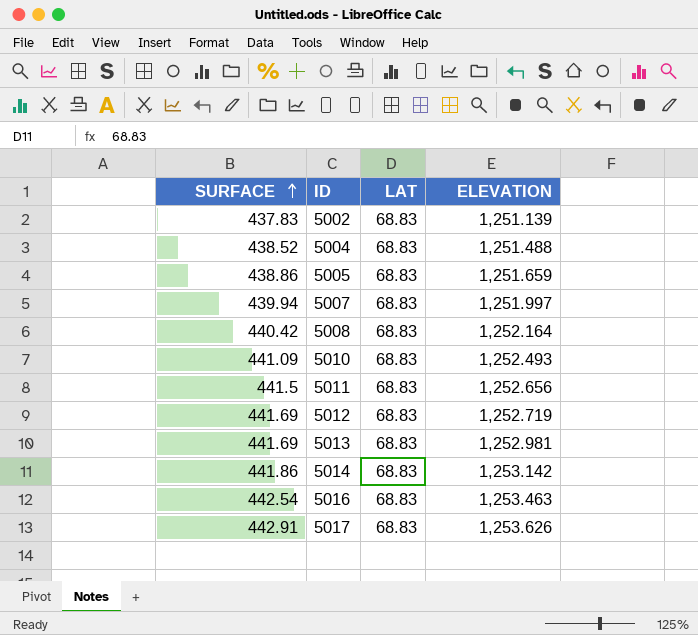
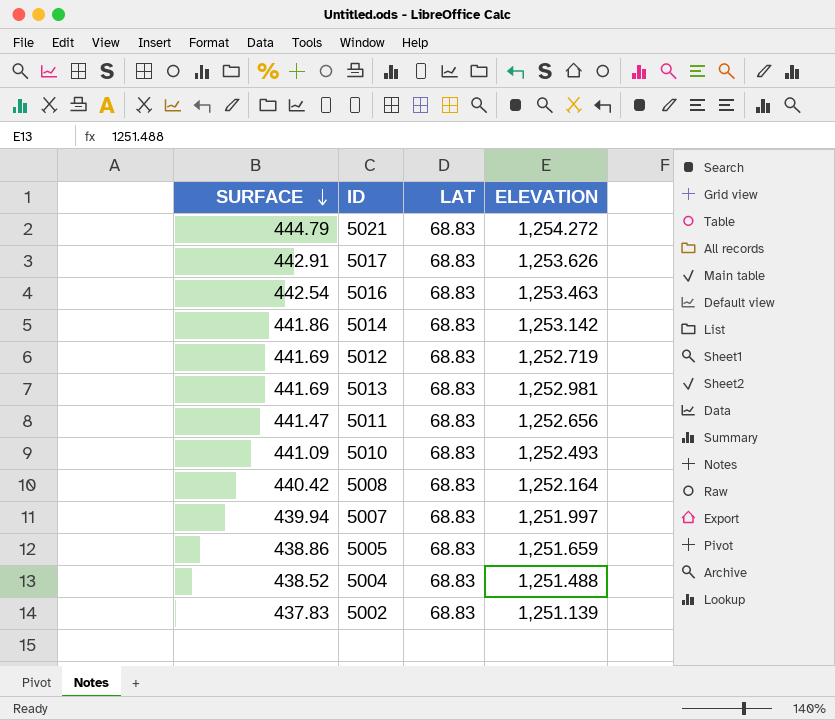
row order: SURFACE ascending -> SURFACE descending
row 5021: none -> 444.79 | 68.83 | 1,254.272
5011 | SURFACE: 441.5 -> 441.47

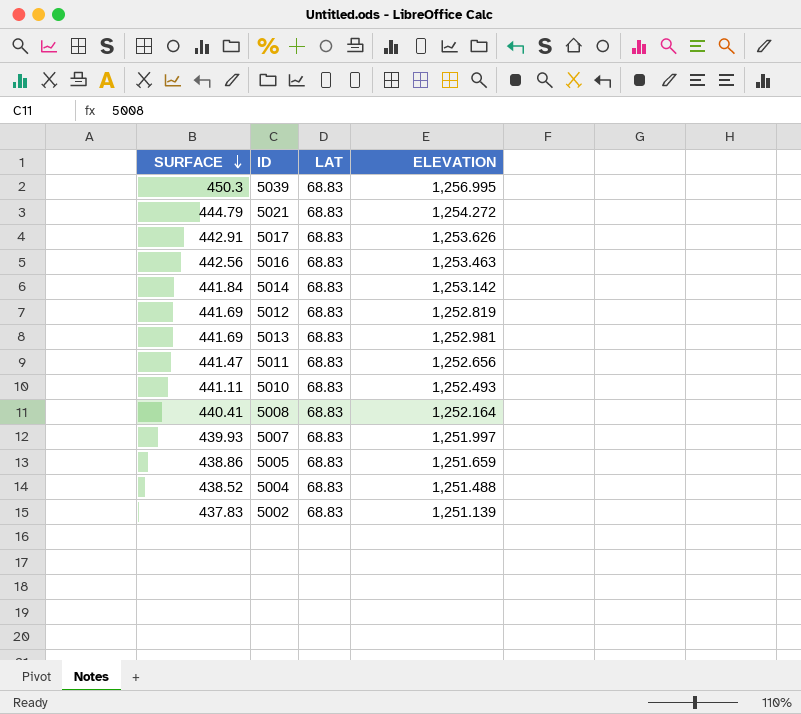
row 5039: none -> 450.3 | 68.83 | 1,256.995
5016 | SURFACE: 442.54 -> 442.56
5014 | SURFACE: 441.86 -> 441.84
5012 | ELEVATION: 1,252.719 -> 1,252.819
5010 | SURFACE: 441.09 -> 441.11
5008 | SURFACE: 440.42 -> 440.41
5007 | SURFACE: 439.94 -> 439.93

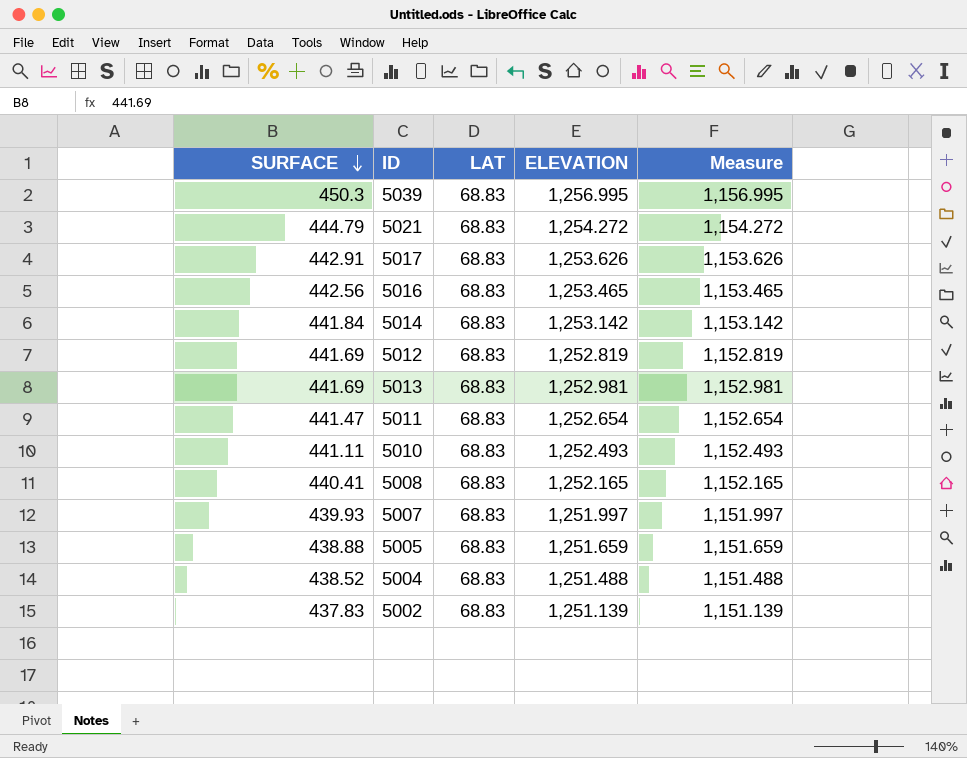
column Measure | formula: none -> [ELEVATION] - 100
5016 | ELEVATION: 1,253.463 -> 1,253.465
5011 | ELEVATION: 1,252.656 -> 1,252.654
5008 | ELEVATION: 1,252.164 -> 1,252.165
5005 | SURFACE: 438.86 -> 438.88

